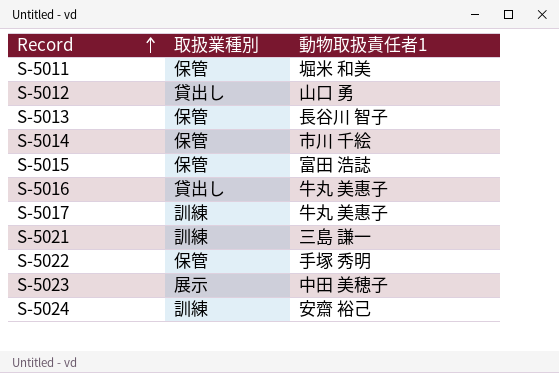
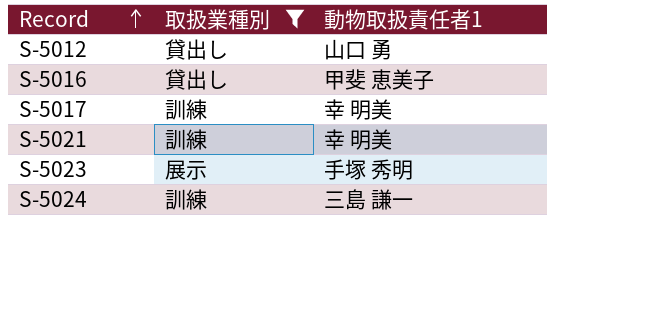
filter: none -> 取扱業種別 != 保管
S-5016 | 動物取扱責任者1: 牛丸 美惠子 -> 甲斐 恵美子
S-5017 | 動物取扱責任者1: 牛丸 美惠子 -> 幸 明美
S-5021 | 動物取扱責任者1: 三島 謙一 -> 幸 明美
S-5023 | 動物取扱責任者1: 中田 美穂子 -> 手塚 秀明
S-5024 | 動物取扱責任者1: 安齋 裕己 -> 三島 謙一

